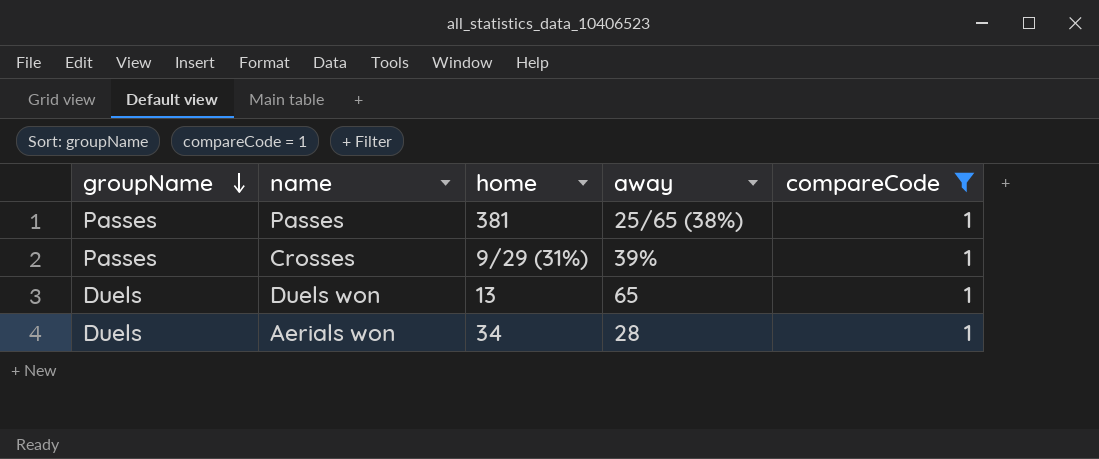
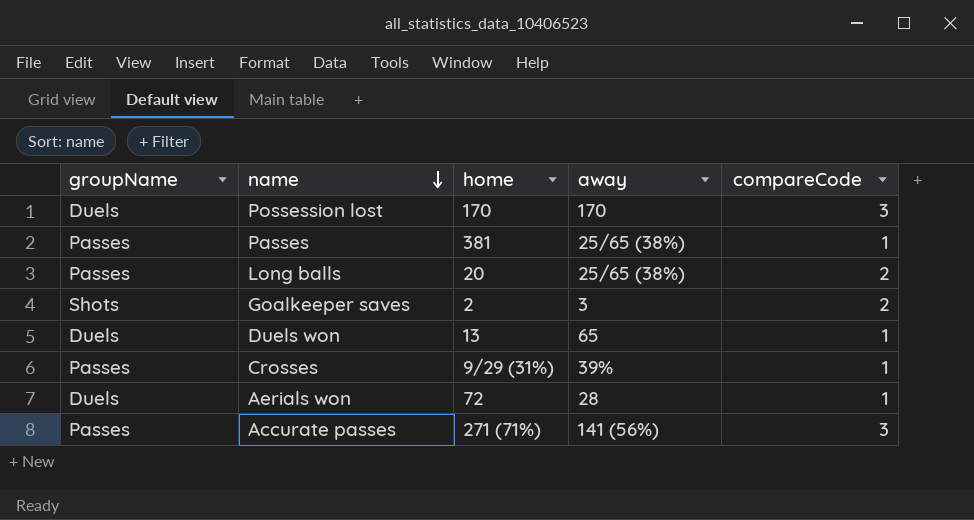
filter: compareCode = 1 -> none
row order: groupName descending -> name descending
Aerials won | home: 34 -> 72

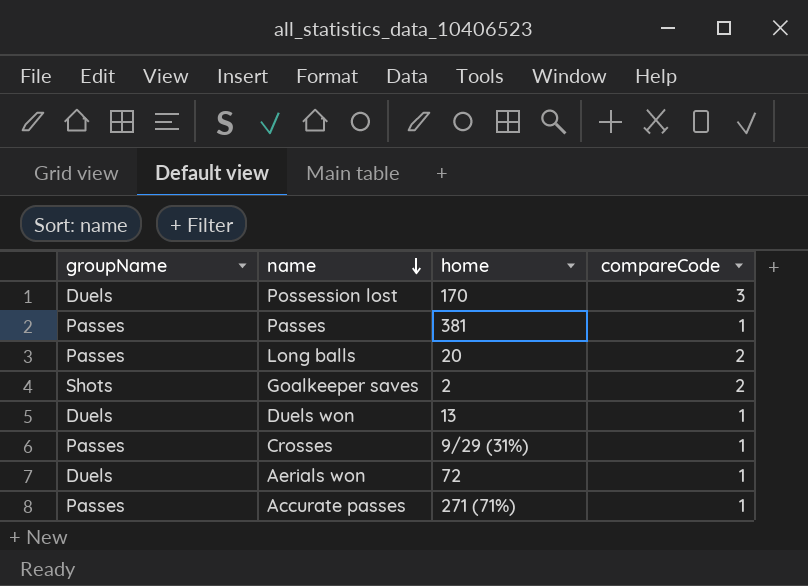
column away | position: 4 -> none
Accurate passes | compareCode: 3 -> 1

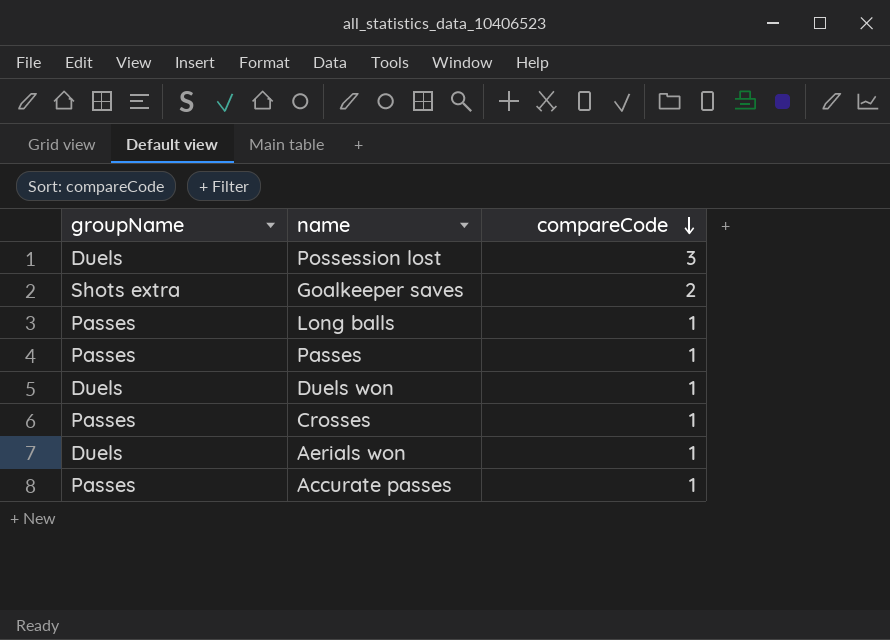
row order: name descending -> compareCode descending
column home | position: 3 -> none
Goalkeeper saves | groupName: Shots -> Shots extra
Long balls | compareCode: 2 -> 1

